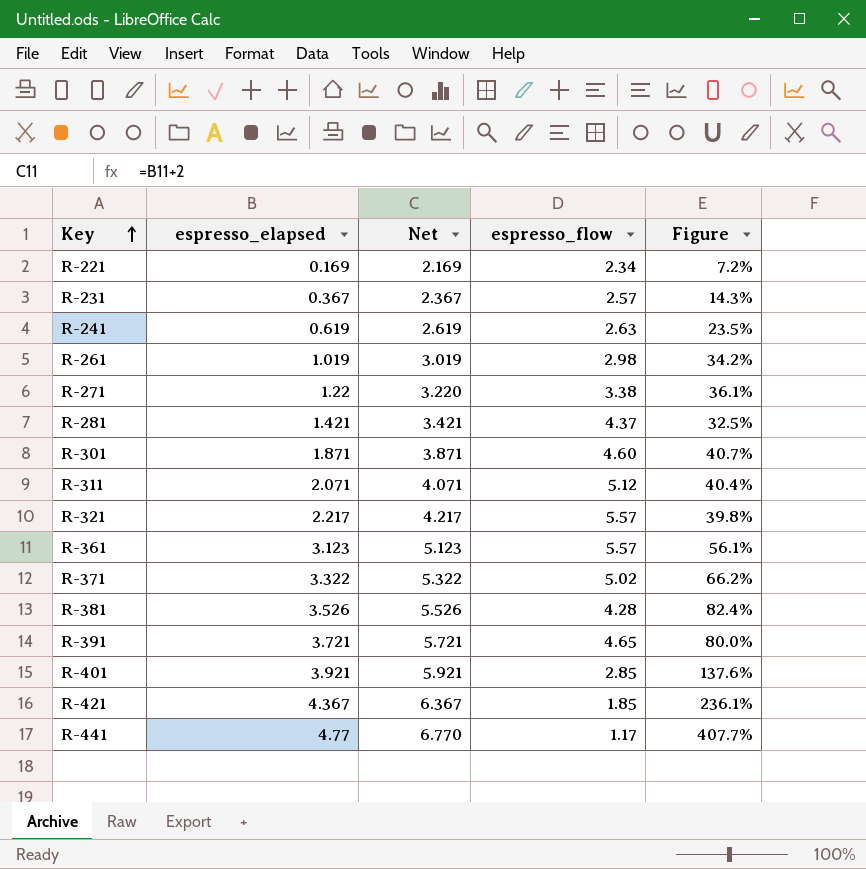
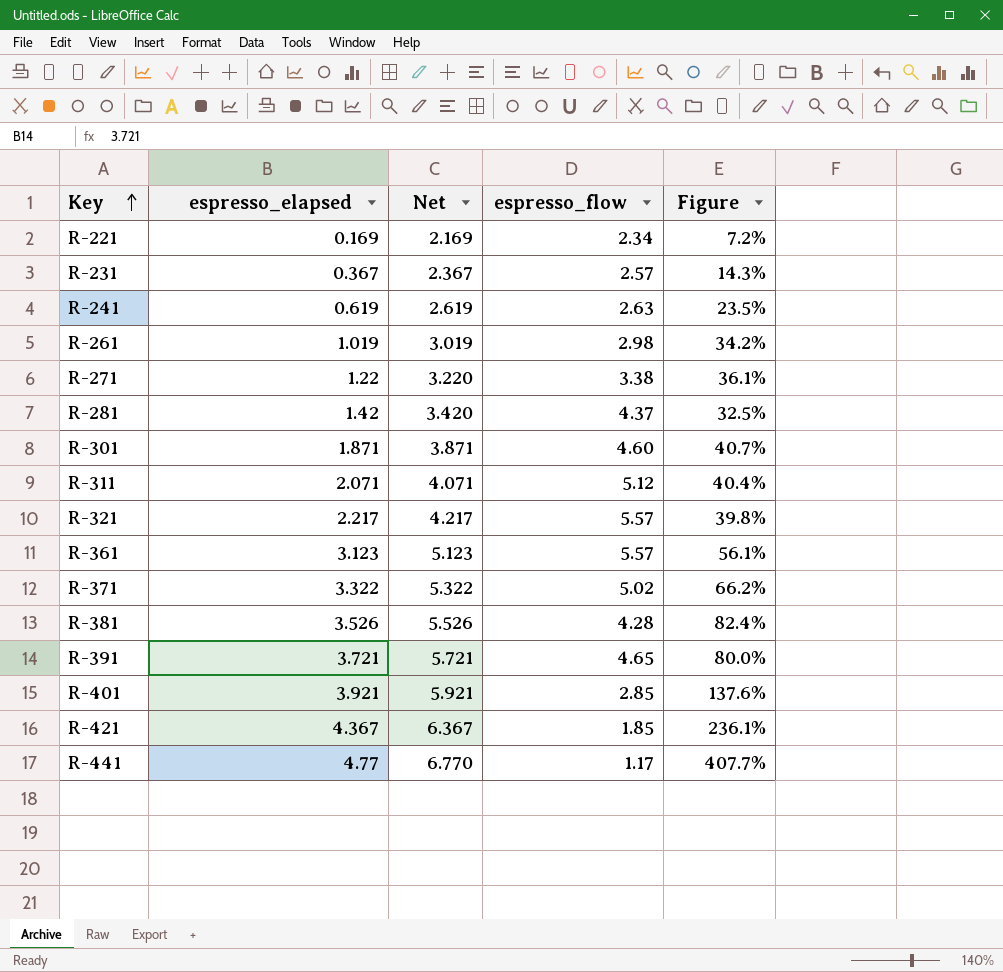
R-281 | espresso_elapsed: 1.421 -> 1.42
R-281 | Net: 3.421 -> 3.420

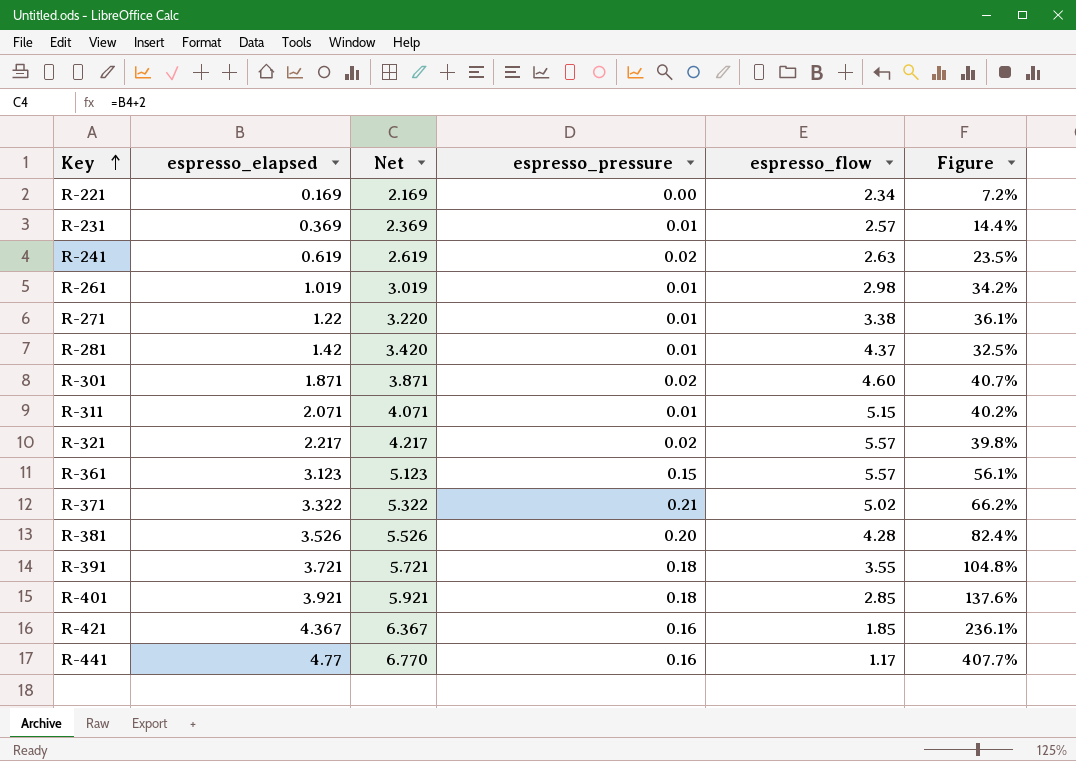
column espresso_pressure | position: none -> 4
R-231 | espresso_elapsed: 0.367 -> 0.369
R-231 | Net: 2.367 -> 2.369
R-231 | Figure: 14.3% -> 14.4%
R-311 | espresso_flow: 5.12 -> 5.15
R-311 | Figure: 40.4% -> 40.2%
R-391 | espresso_flow: 4.65 -> 3.55
R-391 | Figure: 80.0% -> 104.8%

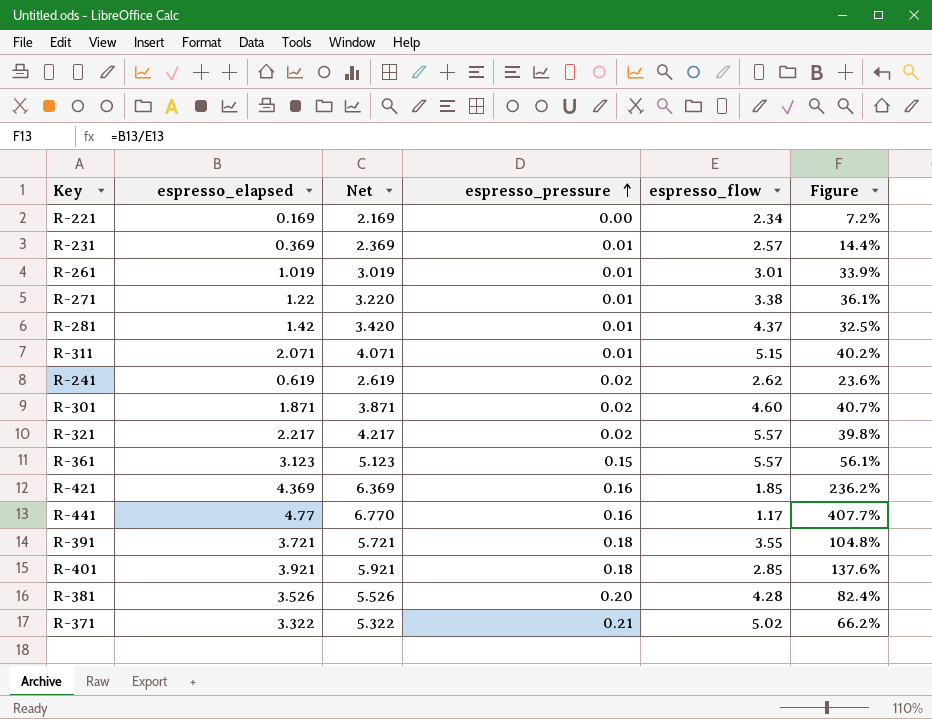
row order: Key ascending -> espresso_pressure ascending
R-261 | espresso_flow: 2.98 -> 3.01
R-261 | Figure: 34.2% -> 33.9%
R-241 | espresso_flow: 2.63 -> 2.62
R-241 | Figure: 23.5% -> 23.6%
R-421 | espresso_elapsed: 4.367 -> 4.369
R-421 | Net: 6.367 -> 6.369
R-421 | Figure: 236.1% -> 236.2%

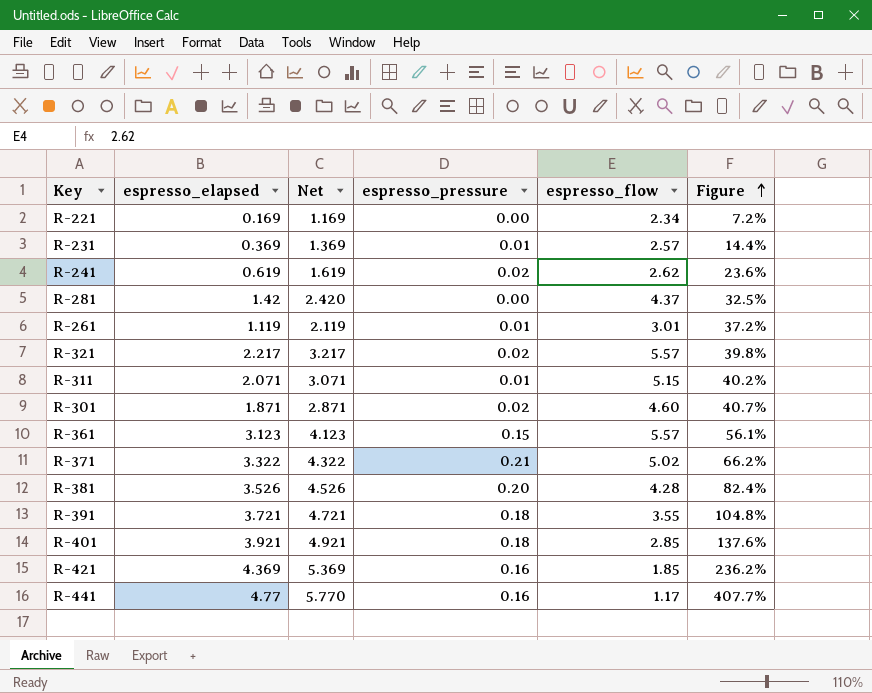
row order: espresso_pressure ascending -> Figure ascending
column Net | formula: [espresso_elapsed] + 2 -> [espresso_elapsed] + 1
row R-271: 1.22 | 3.220 | 0.01 | 3.38 | 36.1% -> none
R-281 | espresso_pressure: 0.01 -> 0.00
R-261 | espresso_elapsed: 1.019 -> 1.119
R-261 | Figure: 33.9% -> 37.2%

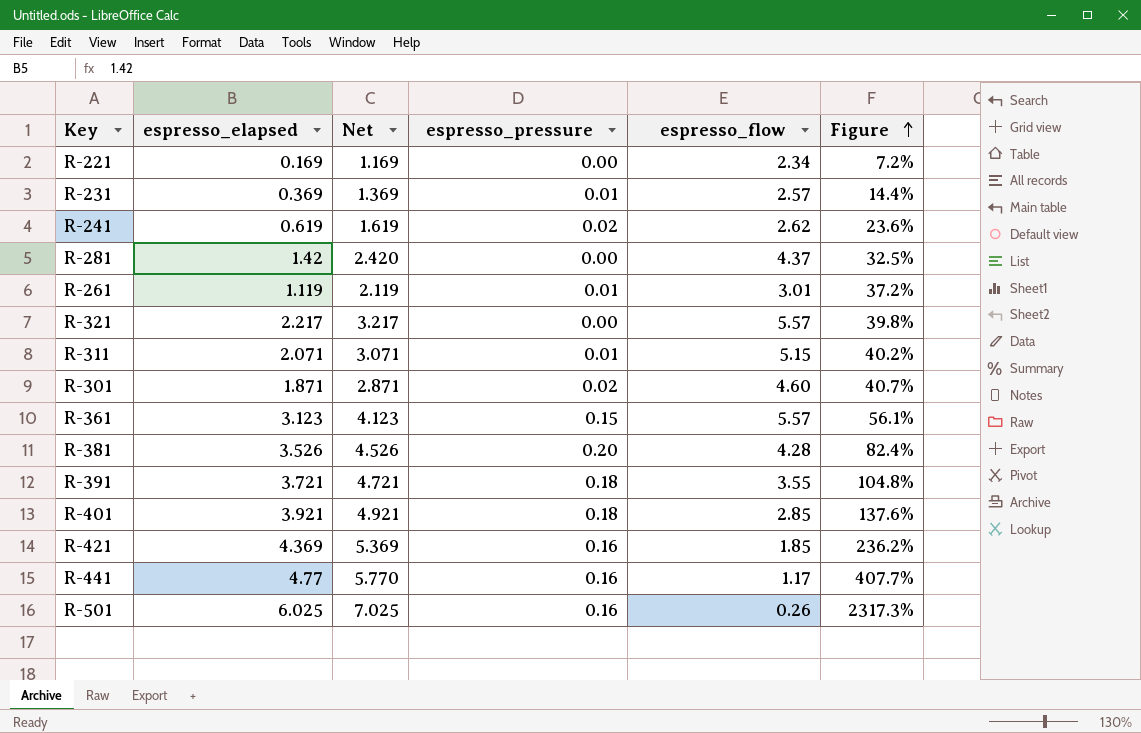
row R-371: 3.322 | 4.322 | 0.21 | 5.02 | 66.2% -> none
R-321 | espresso_pressure: 0.02 -> 0.00
row R-501: none -> 6.025 | 7.025 | 0.16 | 0.26 | 2317.3%

